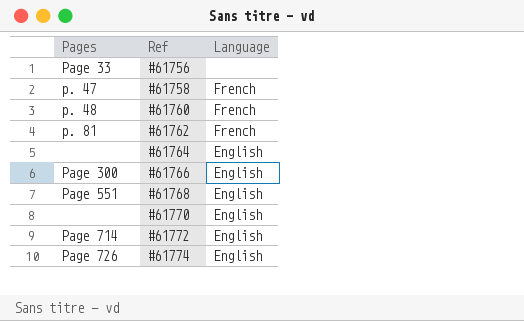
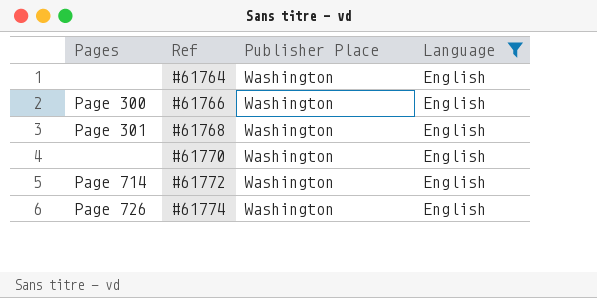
filter: none -> Language = English
column Publisher Place | position: none -> 3
#61768 | Pages: Page 551 -> Page 301

